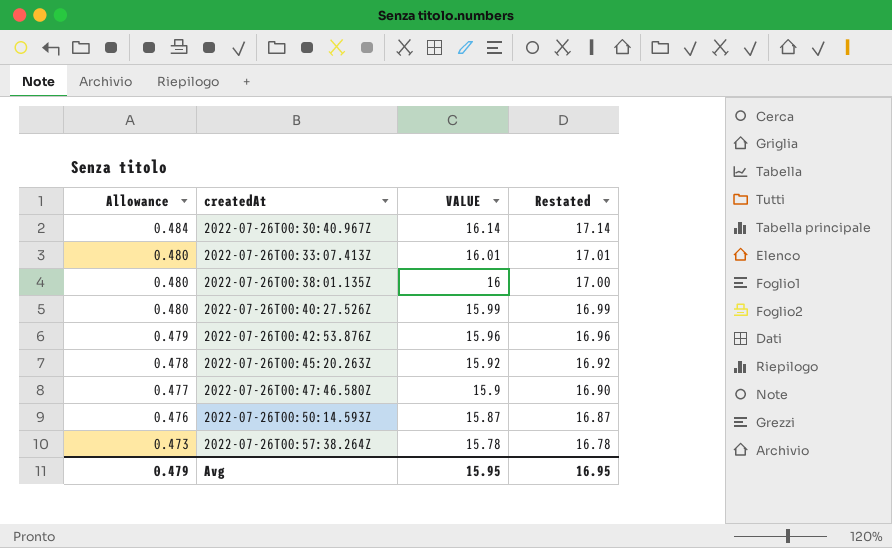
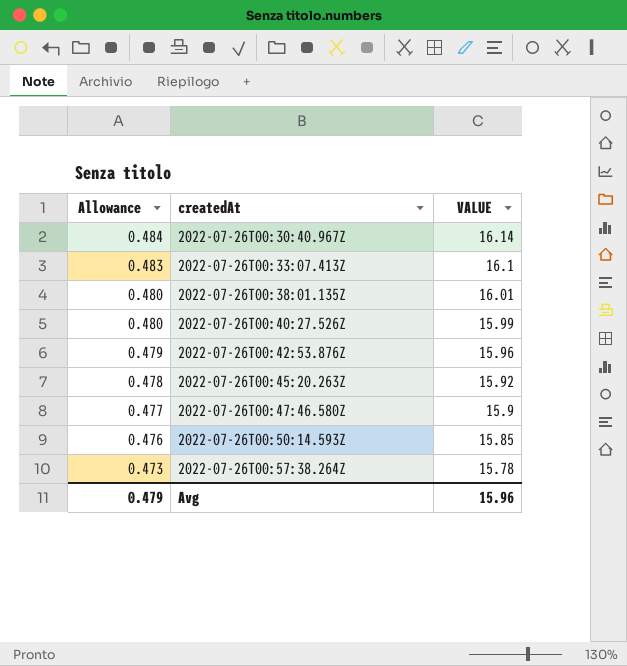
column Restated | formula: [VALUE] + 1 -> none
2022-07-26T00:33:07.413Z | Allowance: 0.480 -> 0.483
2022-07-26T00:33:07.413Z | VALUE: 16.01 -> 16.1
2022-07-26T00:38:01.135Z | VALUE: 16 -> 16.01
2022-07-26T00:50:14.593Z | VALUE: 15.87 -> 15.85
Avg | VALUE: 15.95 -> 15.96

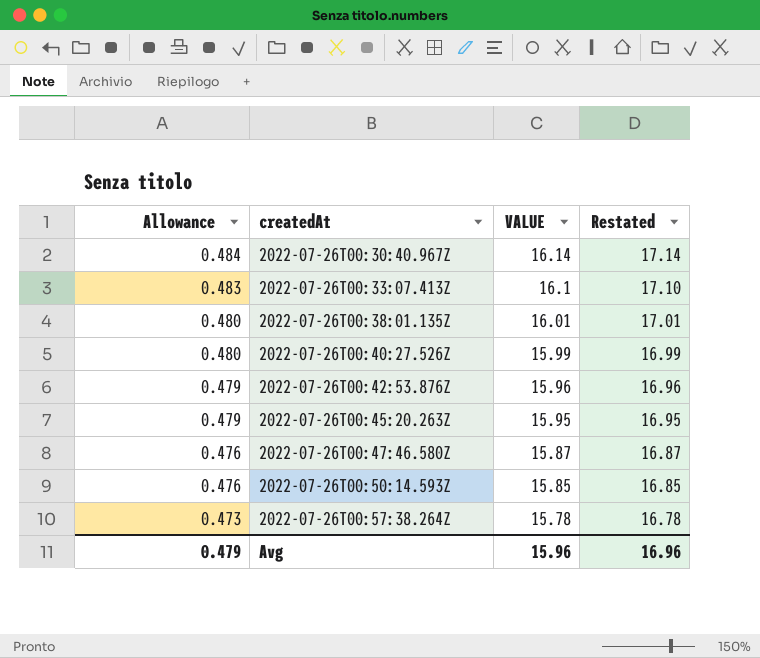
column Restated | formula: none -> [VALUE] + 1
2022-07-26T00:45:20.263Z | Allowance: 0.478 -> 0.479
2022-07-26T00:45:20.263Z | VALUE: 15.92 -> 15.95
2022-07-26T00:47:46.580Z | Allowance: 0.477 -> 0.476
2022-07-26T00:47:46.580Z | VALUE: 15.9 -> 15.87

